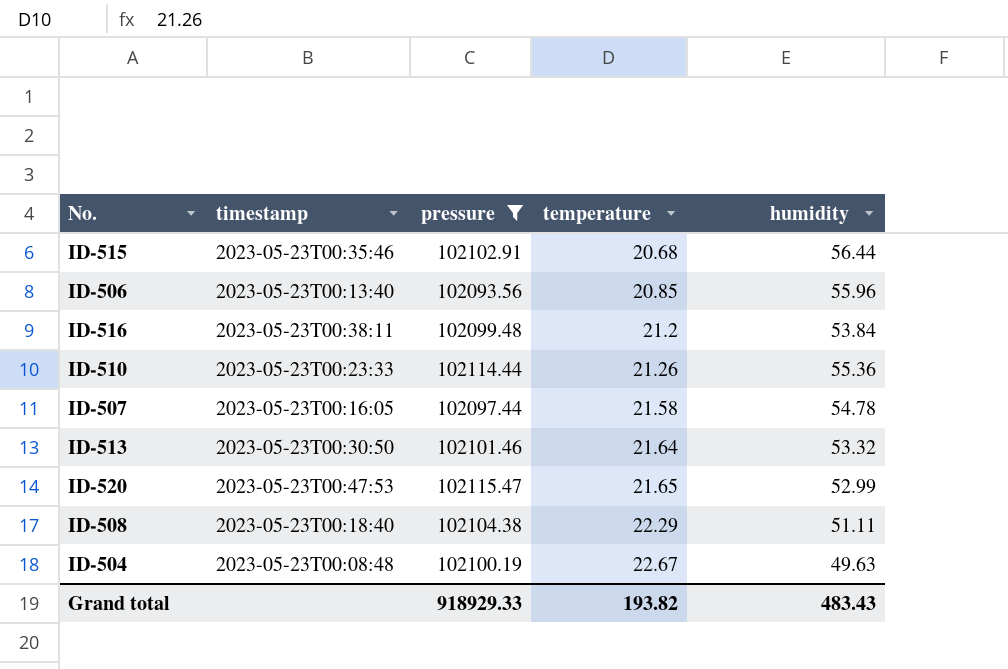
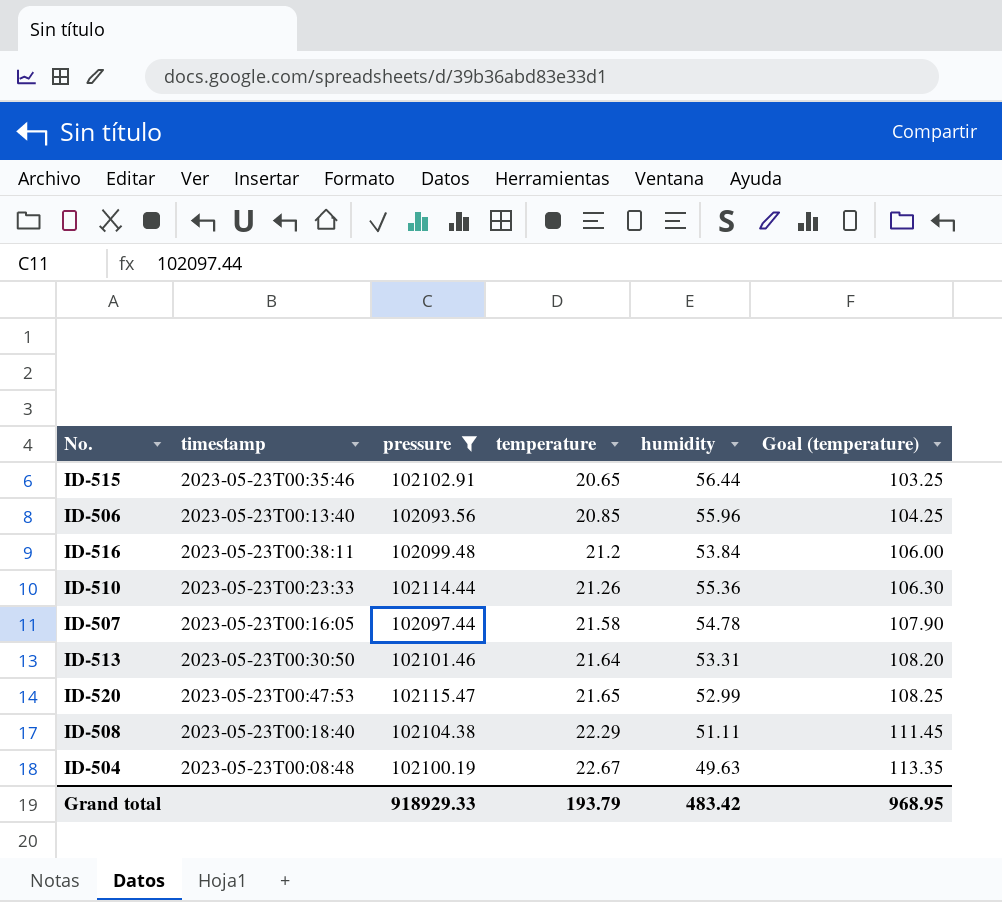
column Goal (temperature) | formula: none -> [temperature] * 5
ID-515 | temperature: 20.68 -> 20.65
ID-513 | humidity: 53.32 -> 53.31
Grand total | temperature: 193.82 -> 193.79
Grand total | humidity: 483.43 -> 483.42

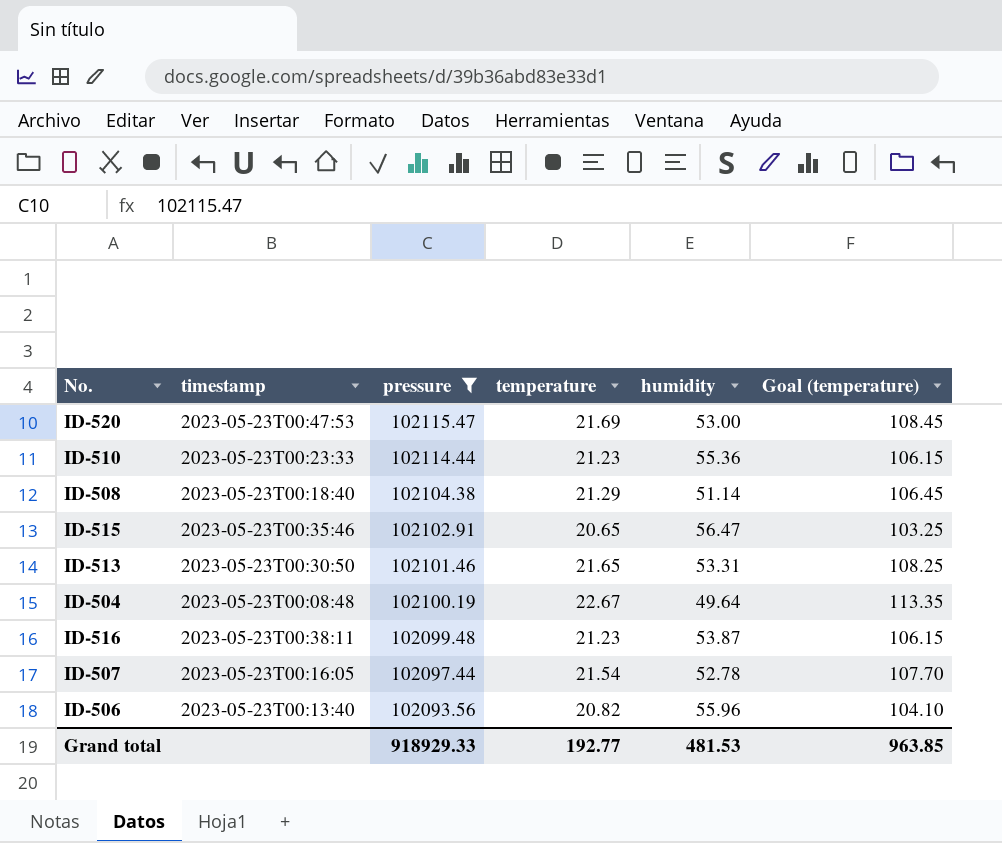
row order: temperature ascending -> pressure descending
ID-520 | temperature: 21.65 -> 21.69
ID-520 | humidity: 52.99 -> 53.00
ID-520 | Goal (temperature): 108.25 -> 108.45
ID-510 | temperature: 21.26 -> 21.23
ID-510 | Goal (temperature): 106.30 -> 106.15
ID-508 | temperature: 22.29 -> 21.29
ID-508 | humidity: 51.11 -> 51.14
ID-508 | Goal (temperature): 111.45 -> 106.45
ID-515 | humidity: 56.44 -> 56.47
ID-513 | temperature: 21.64 -> 21.65
ID-513 | Goal (temperature): 108.20 -> 108.25
ID-504 | humidity: 49.63 -> 49.64
ID-516 | temperature: 21.2 -> 21.23
ID-516 | humidity: 53.84 -> 53.87
ID-516 | Goal (temperature): 106.00 -> 106.15
ID-507 | temperature: 21.58 -> 21.54
ID-507 | humidity: 54.78 -> 52.78
ID-507 | Goal (temperature): 107.90 -> 107.70
ID-506 | temperature: 20.85 -> 20.82
ID-506 | Goal (temperature): 104.25 -> 104.10
Grand total | temperature: 193.79 -> 192.77
Grand total | humidity: 483.42 -> 481.53
Grand total | Goal (temperature): 968.95 -> 963.85

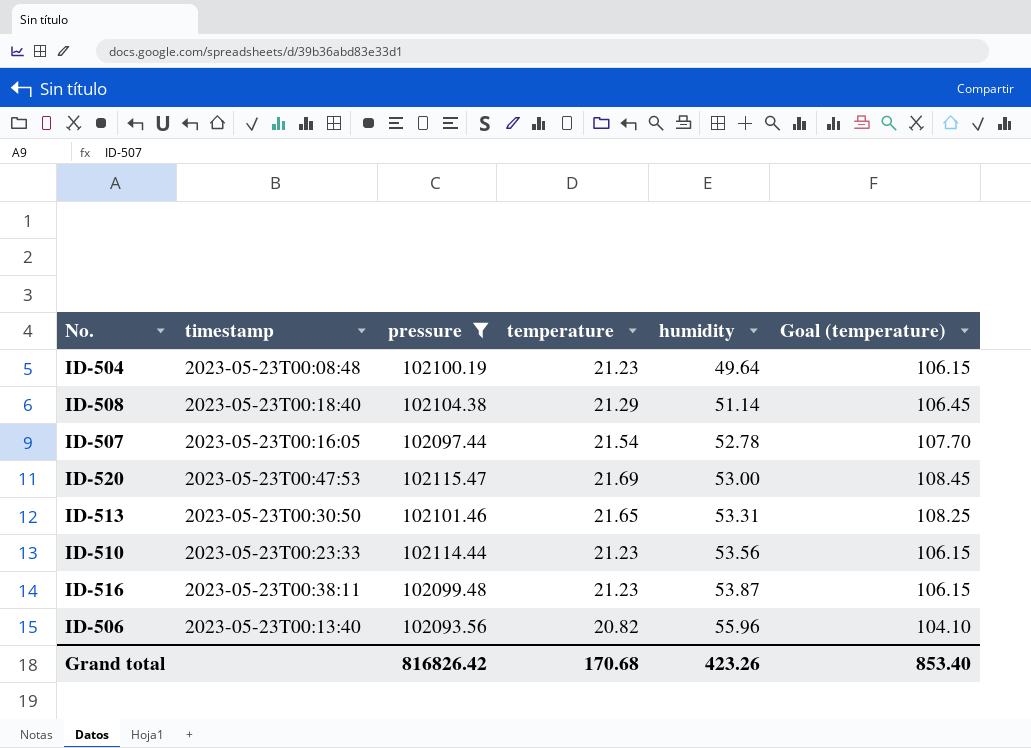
row order: pressure descending -> humidity ascending
row ID-515: 2023-05-23T00:35:46 | 102102.91 | 20.65 | 56.47 | 103.25 -> none
ID-504 | temperature: 22.67 -> 21.23
ID-504 | Goal (temperature): 113.35 -> 106.15
ID-510 | humidity: 55.36 -> 53.56
Grand total | pressure: 918929.33 -> 816826.42
Grand total | temperature: 192.77 -> 170.68
Grand total | humidity: 481.53 -> 423.26
Grand total | Goal (temperature): 963.85 -> 853.40

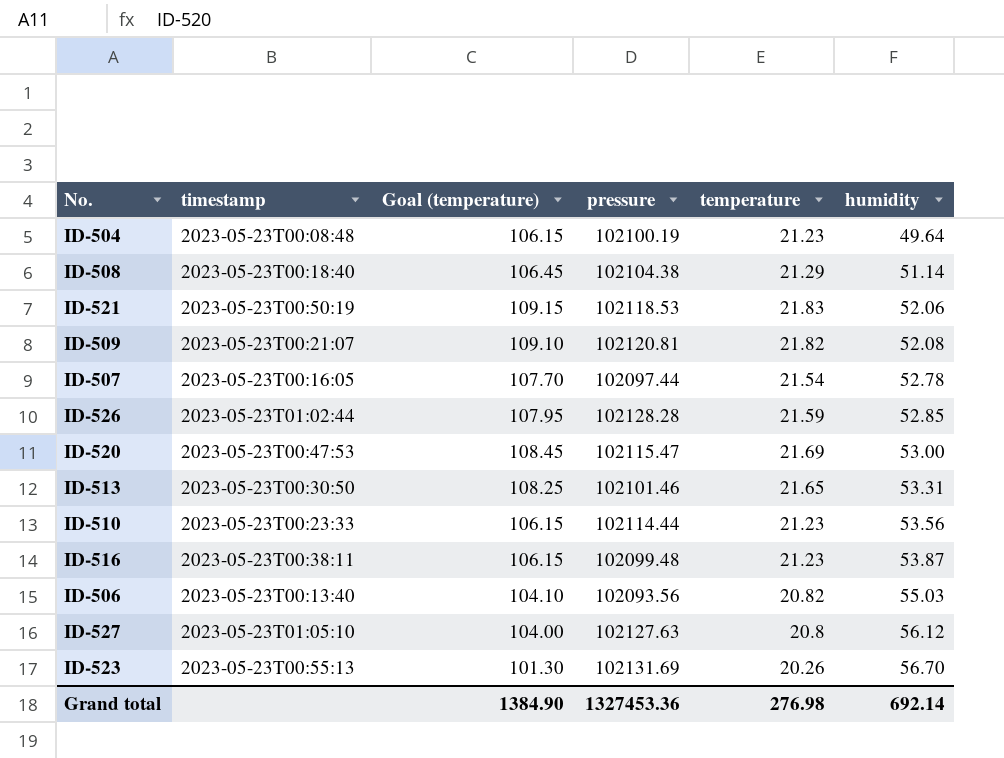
filter: pressure <= 102115.47 -> none
column Goal (temperature) | position: 6 -> 3
ID-506 | humidity: 55.96 -> 55.03
Grand total | Goal (temperature): 853.40 -> 1384.90
Grand total | pressure: 816826.42 -> 1327453.36
Grand total | temperature: 170.68 -> 276.98
Grand total | humidity: 423.26 -> 692.14

